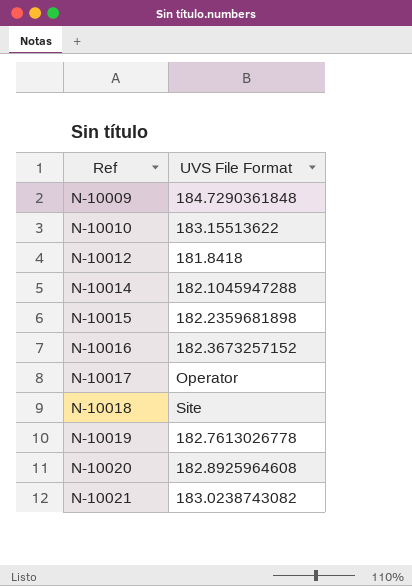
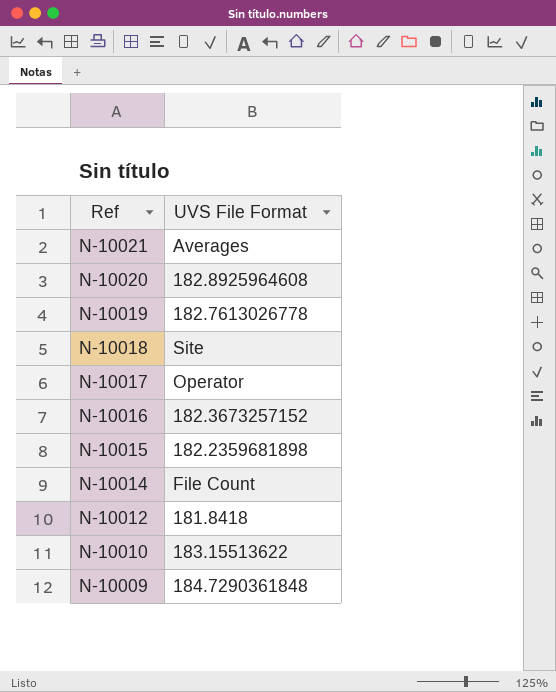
row order: Ref ascending -> Ref descending
N-10021 | UVS File Format: 183.0238743082 -> Averages
N-10014 | UVS File Format: 182.1045947288 -> File Count

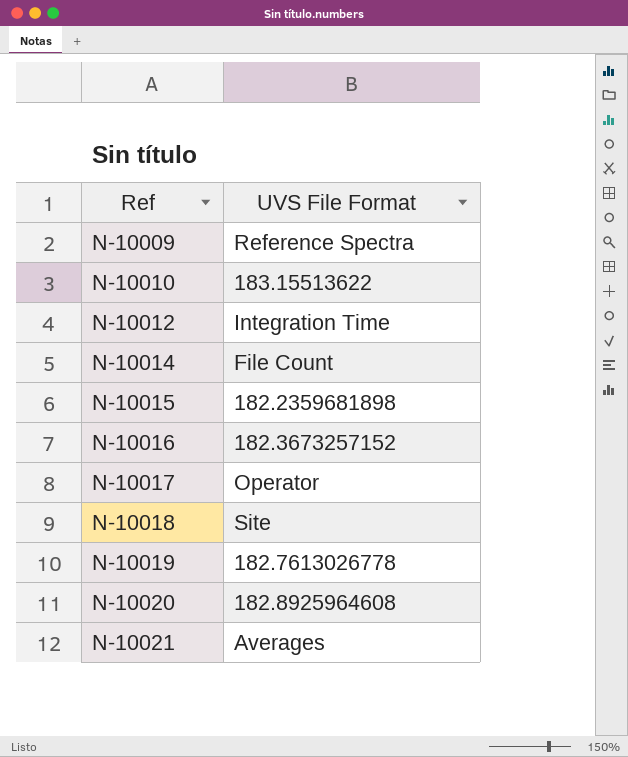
row order: Ref descending -> Ref ascending
N-10009 | UVS File Format: 184.7290361848 -> Reference Spectra
N-10012 | UVS File Format: 181.8418 -> Integration Time

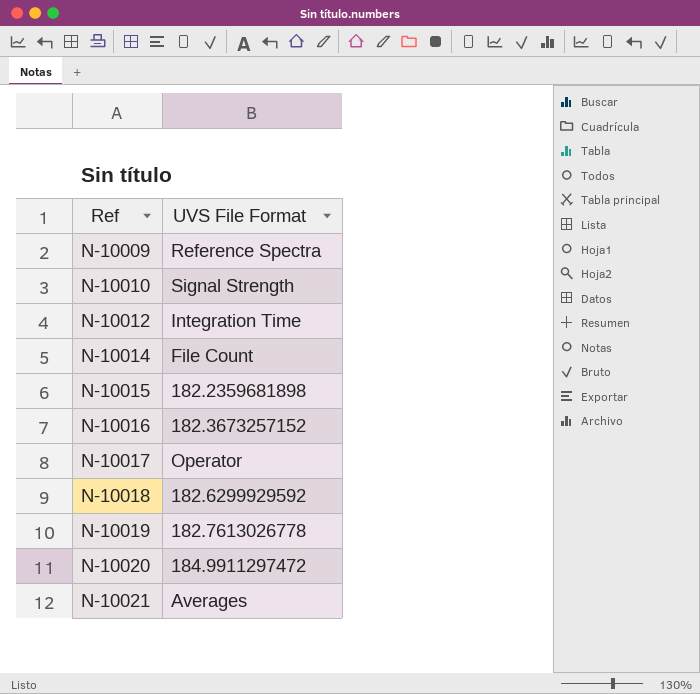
N-10010 | UVS File Format: 183.15513622 -> Signal Strength
N-10018 | UVS File Format: Site -> 182.6299929592
N-10020 | UVS File Format: 182.8925964608 -> 184.9911297472

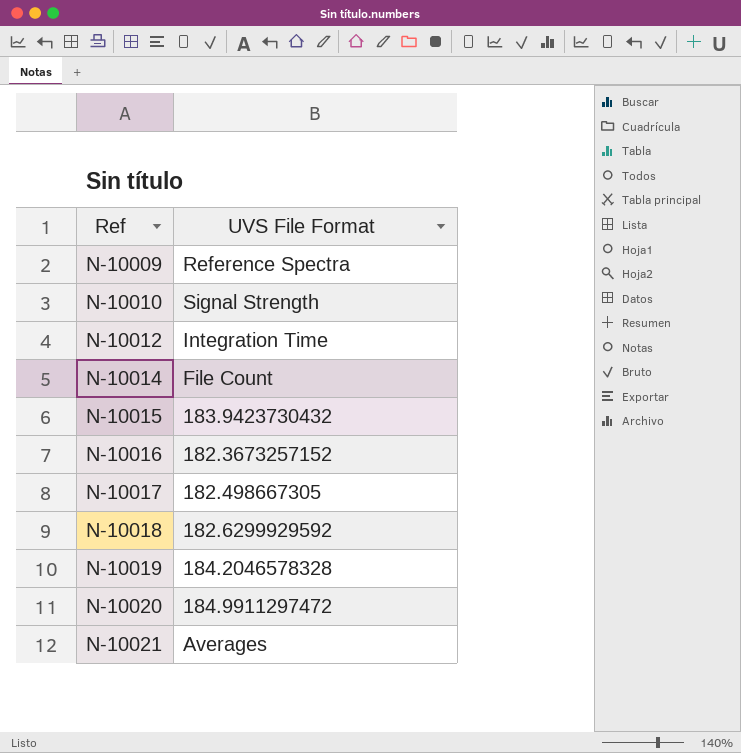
N-10015 | UVS File Format: 182.2359681898 -> 183.9423730432
N-10017 | UVS File Format: Operator -> 182.498667305
N-10019 | UVS File Format: 182.7613026778 -> 184.2046578328

